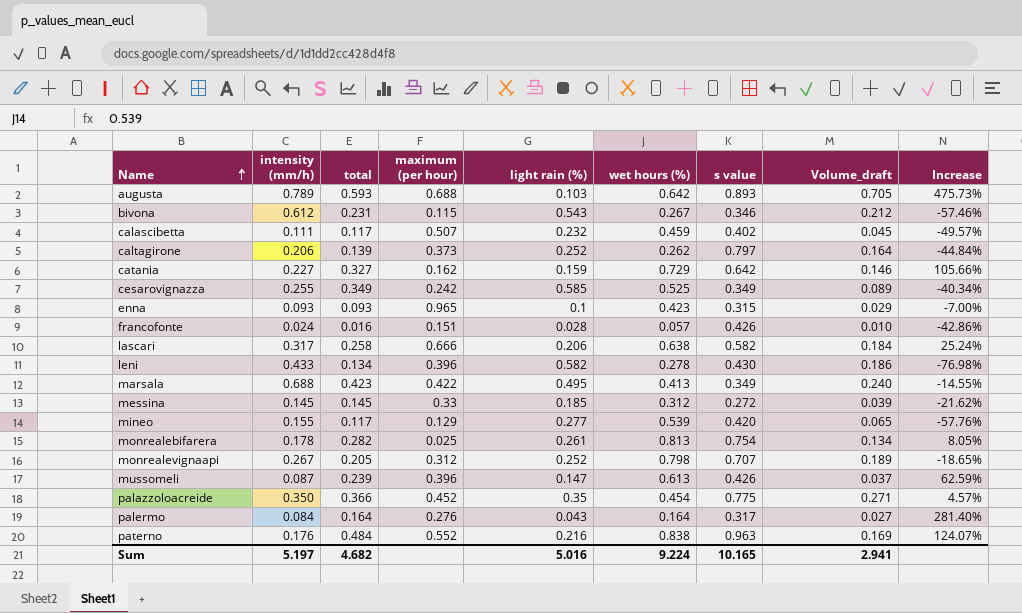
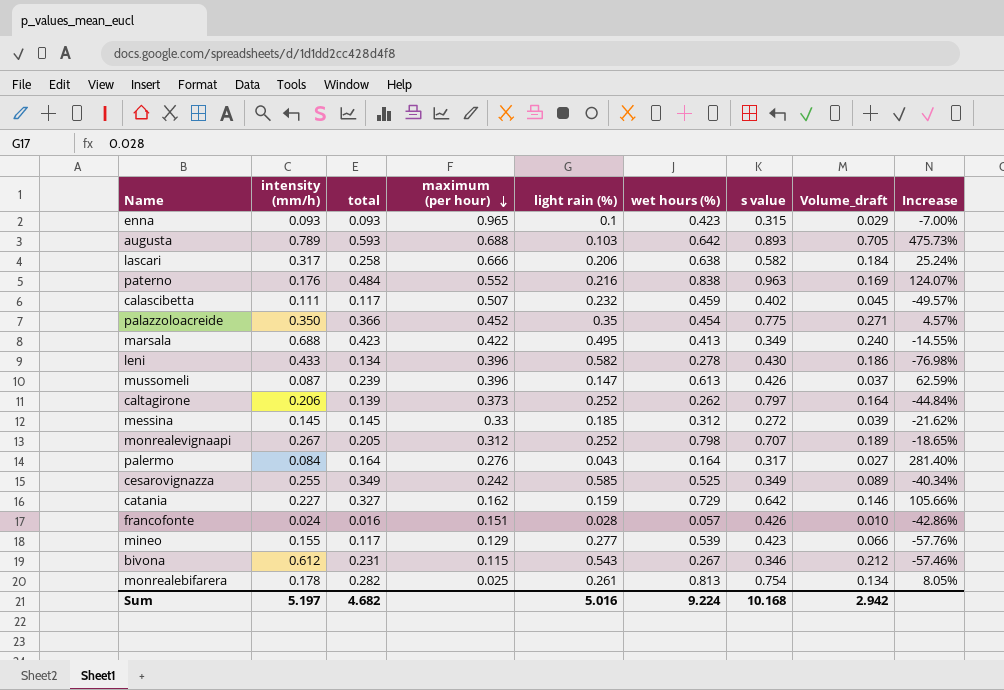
row order: Name ascending -> maximum (per hour) descending
mineo | s value: 0.420 -> 0.423
mineo | Volume_draft: 0.065 -> 0.066
Sum | s value: 10.165 -> 10.168
Sum | Volume_draft: 2.941 -> 2.942

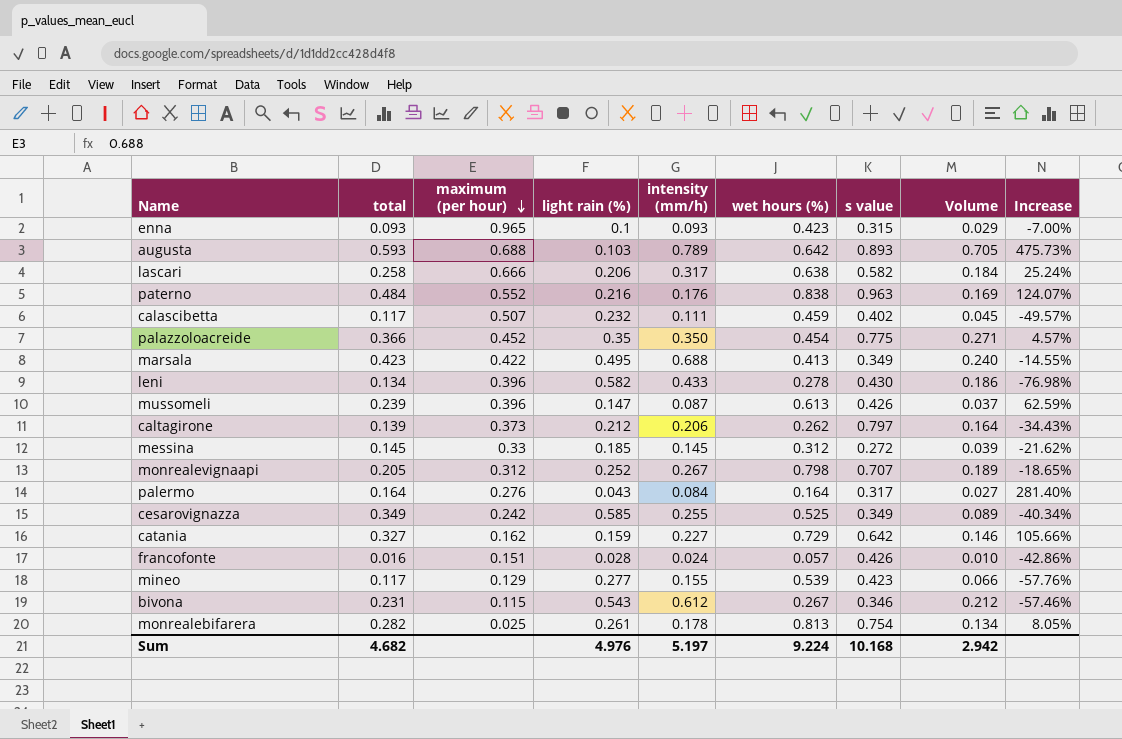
column intensity (mm/h) | position: 2 -> 5
column name: Volume_draft -> Volume
caltagirone | light rain (%): 0.252 -> 0.212
caltagirone | Increase: -44.84% -> -34.43%
Sum | light rain (%): 5.016 -> 4.976

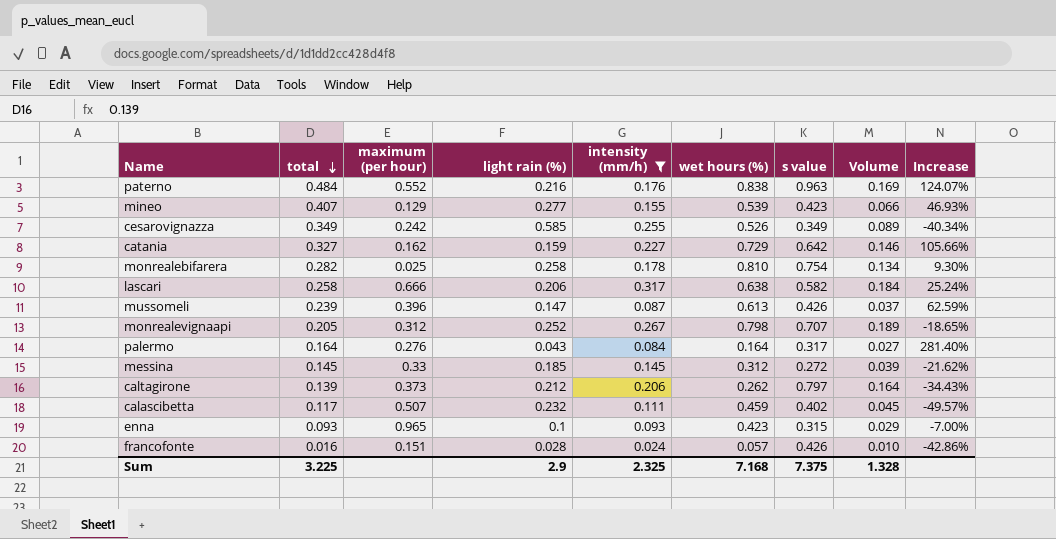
filter: none -> intensity (mm/h) <= 0.317
row order: maximum (per hour) descending -> total descending
mineo | total: 0.117 -> 0.407
mineo | Increase: -57.76% -> 46.93%
cesarovignazza | wet hours (%): 0.525 -> 0.526
monrealebifarera | light rain (%): 0.261 -> 0.258
monrealebifarera | wet hours (%): 0.813 -> 0.810
monrealebifarera | Increase: 8.05% -> 9.30%
Sum | total: 4.682 -> 3.225
Sum | light rain (%): 4.976 -> 2.9
Sum | intensity (mm/h): 5.197 -> 2.325
Sum | wet hours (%): 9.224 -> 7.168
Sum | s value: 10.168 -> 7.375
Sum | Volume: 2.942 -> 1.328

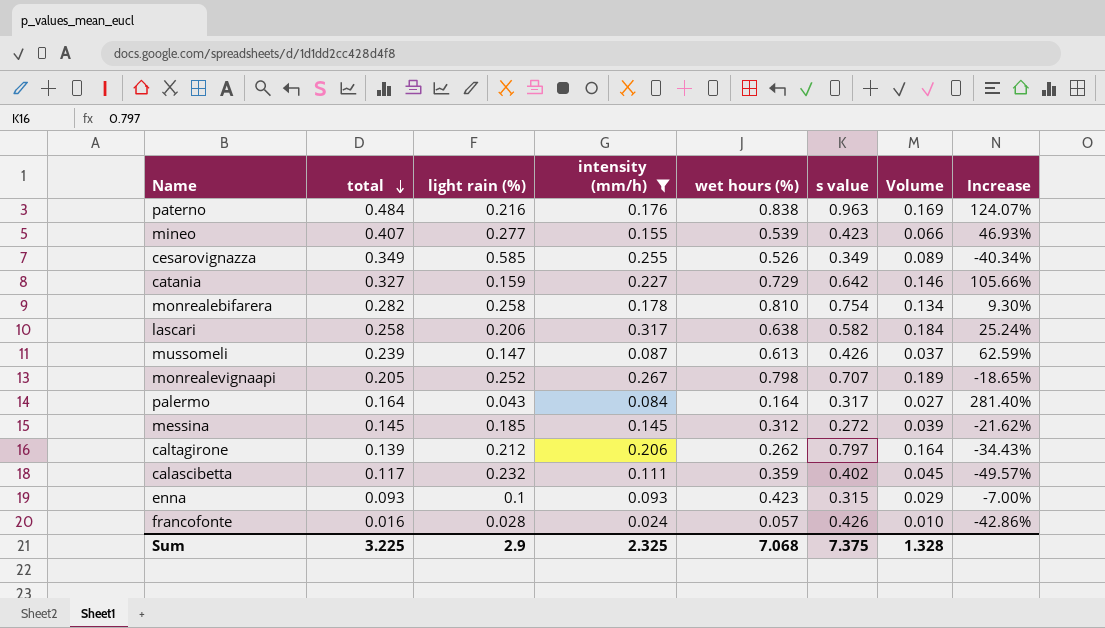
column maximum (per hour) | position: 3 -> none
calascibetta | wet hours (%): 0.459 -> 0.359
Sum | wet hours (%): 7.168 -> 7.068

